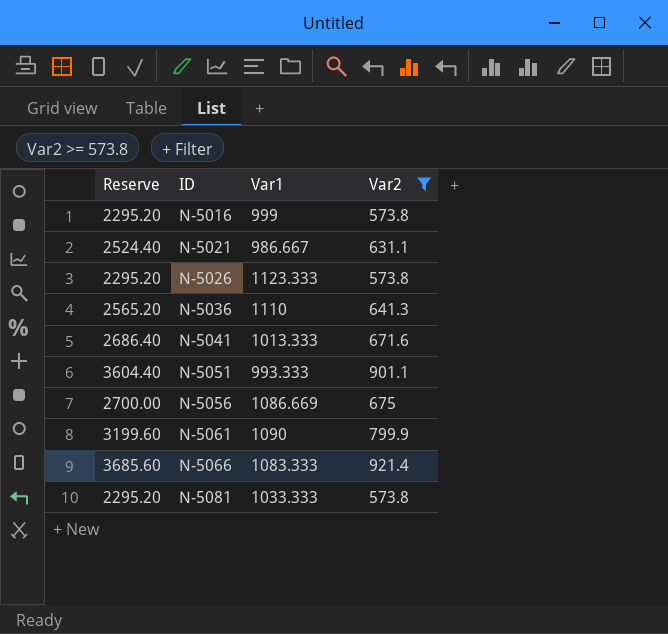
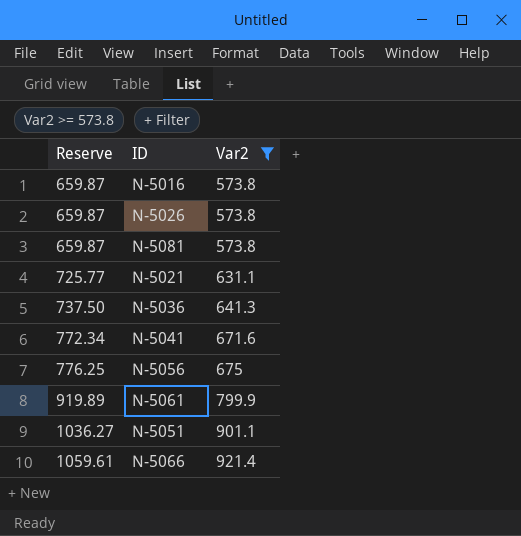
row order: ID ascending -> Reserve ascending
column Var1 | position: 3 -> none
column Reserve | formula: [Var2] * 4 -> [Var2] * 1.15

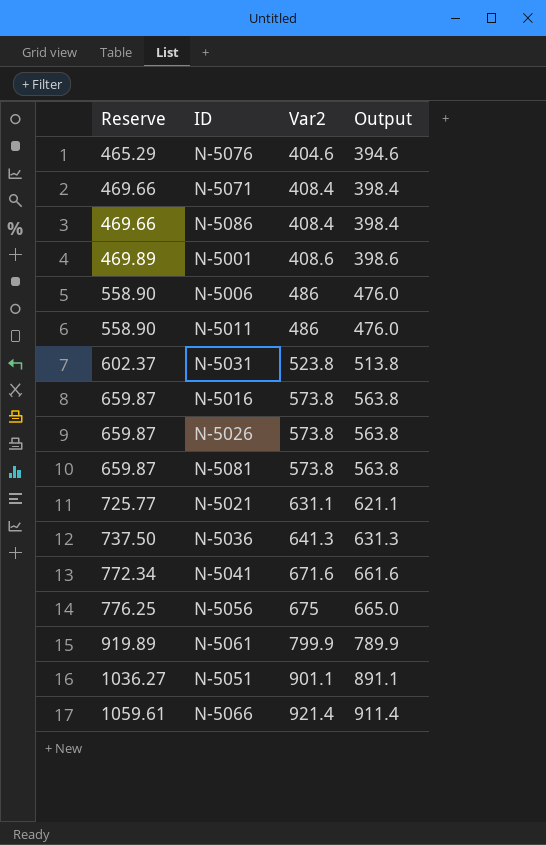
filter: Var2 >= 573.8 -> none
column Output | formula: none -> [Var2] - 10

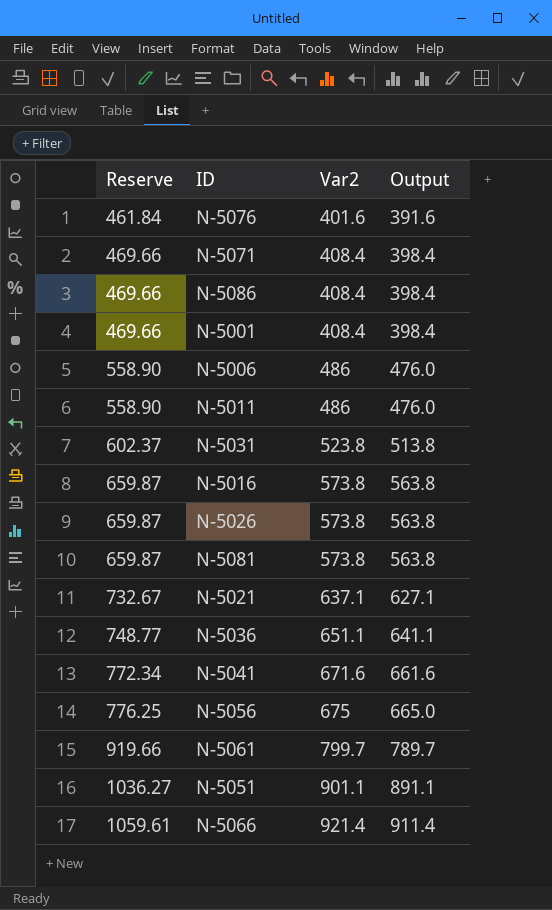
N-5076 | Reserve: 465.29 -> 461.84
N-5076 | Var2: 404.6 -> 401.6
N-5076 | Output: 394.6 -> 391.6
N-5001 | Reserve: 469.89 -> 469.66
N-5001 | Var2: 408.6 -> 408.4
N-5001 | Output: 398.6 -> 398.4
N-5021 | Reserve: 725.77 -> 732.67
N-5021 | Var2: 631.1 -> 637.1
N-5021 | Output: 621.1 -> 627.1
N-5036 | Reserve: 737.50 -> 748.77
N-5036 | Var2: 641.3 -> 651.1
N-5036 | Output: 631.3 -> 641.1
N-5061 | Reserve: 919.89 -> 919.66
N-5061 | Var2: 799.9 -> 799.7
N-5061 | Output: 789.9 -> 789.7

